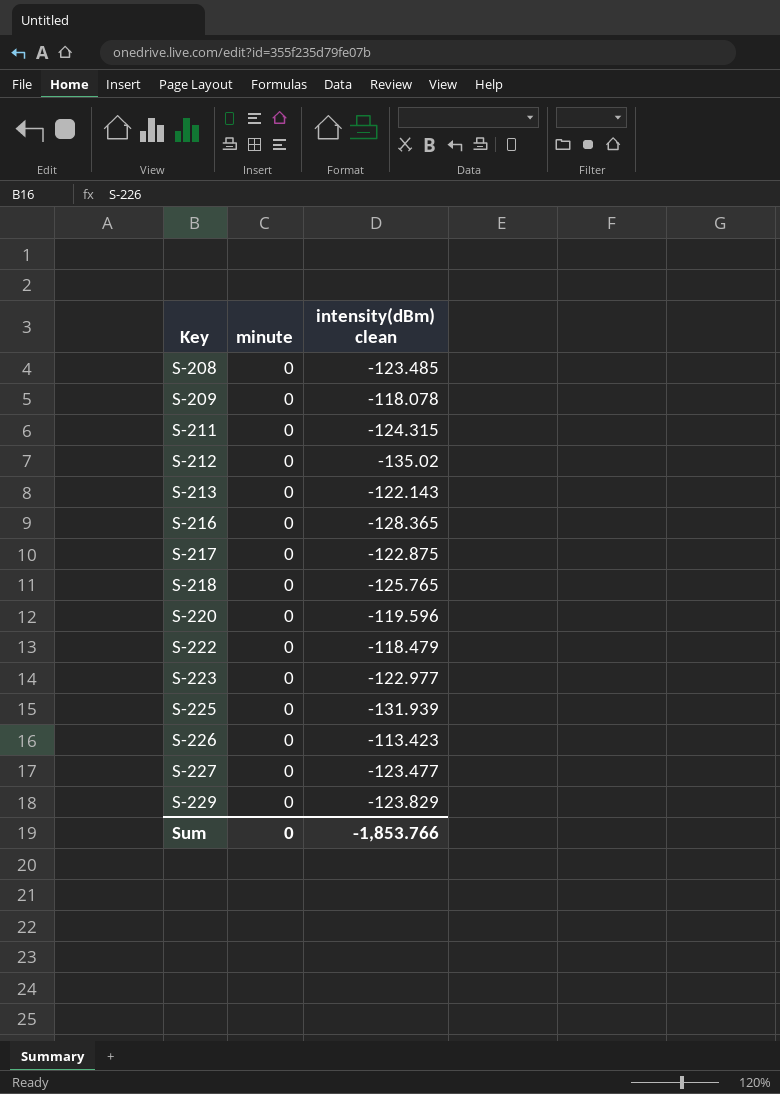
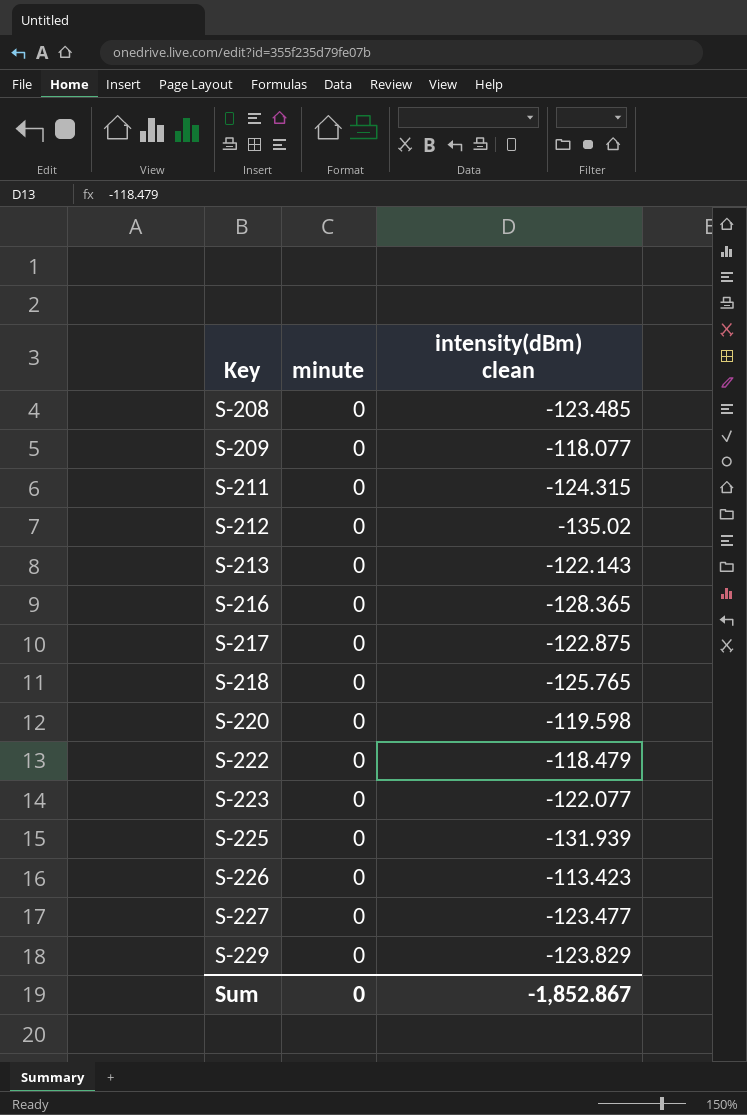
S-209 | intensity(dBm) clean: -118.078 -> -118.077
S-220 | intensity(dBm) clean: -119.596 -> -119.598
S-223 | intensity(dBm) clean: -122.977 -> -122.077
Sum | intensity(dBm) clean: -1,853.766 -> -1,852.867

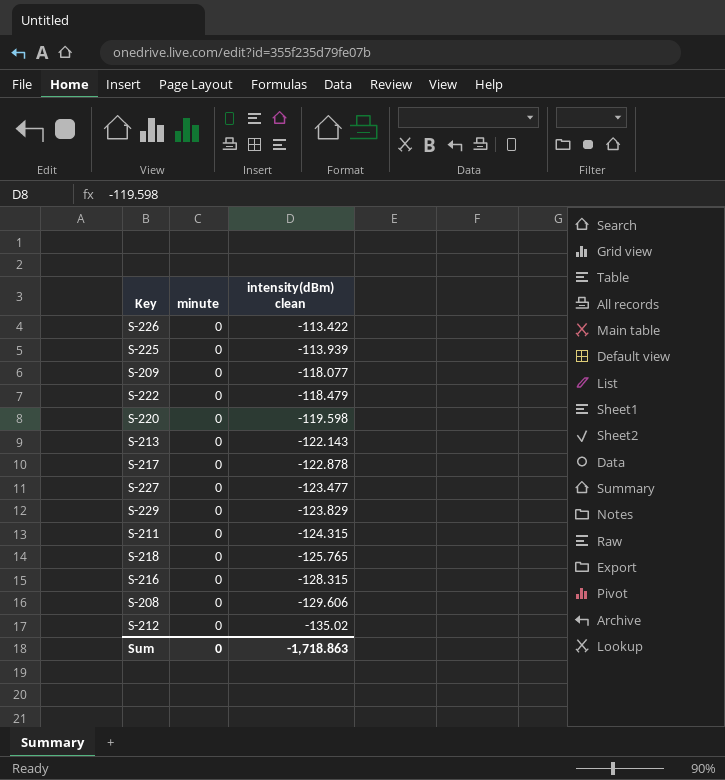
row order: Key ascending -> intensity(dBm) clean descending
row S-223: 0 | -122.077 -> none
S-226 | intensity(dBm) clean: -113.423 -> -113.422
S-225 | intensity(dBm) clean: -131.939 -> -113.939
S-217 | intensity(dBm) clean: -122.875 -> -122.878
S-216 | intensity(dBm) clean: -128.365 -> -128.315
S-208 | intensity(dBm) clean: -123.485 -> -129.606
Sum | intensity(dBm) clean: -1,852.867 -> -1,718.863

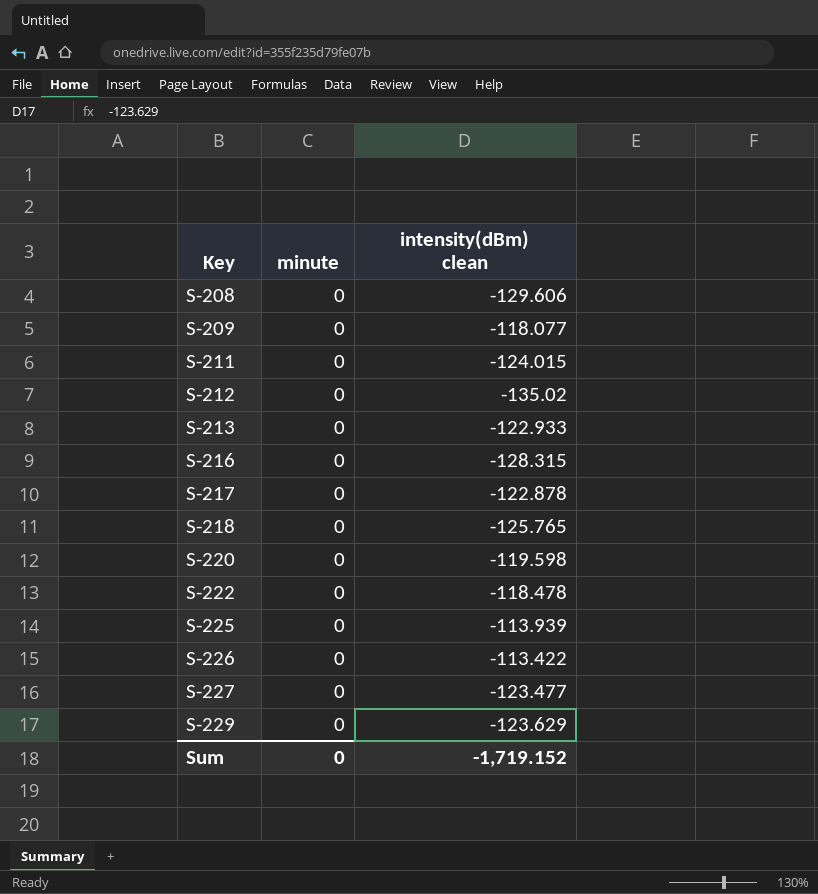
row order: intensity(dBm) clean descending -> Key ascending
S-211 | intensity(dBm) clean: -124.315 -> -124.015
S-213 | intensity(dBm) clean: -122.143 -> -122.933
S-222 | intensity(dBm) clean: -118.479 -> -118.478
S-229 | intensity(dBm) clean: -123.829 -> -123.629
Sum | intensity(dBm) clean: -1,718.863 -> -1,719.152

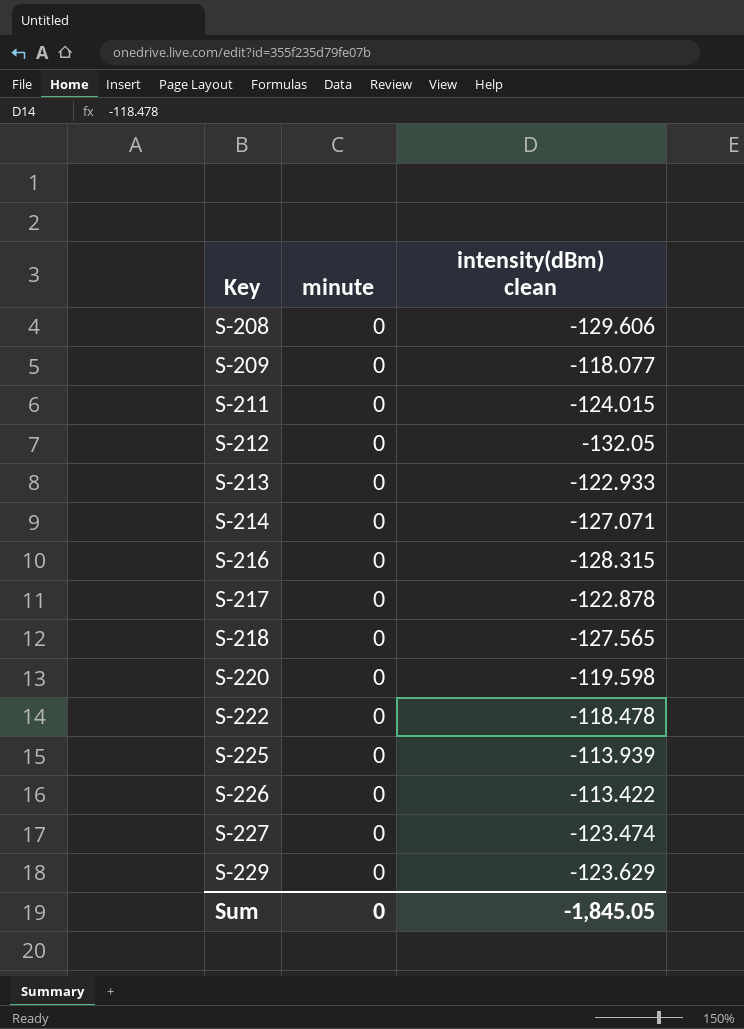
S-212 | intensity(dBm) clean: -135.02 -> -132.05
row S-214: none -> 0 | -127.071
S-218 | intensity(dBm) clean: -125.765 -> -127.565
S-227 | intensity(dBm) clean: -123.477 -> -123.474
Sum | intensity(dBm) clean: -1,719.152 -> -1,845.05

